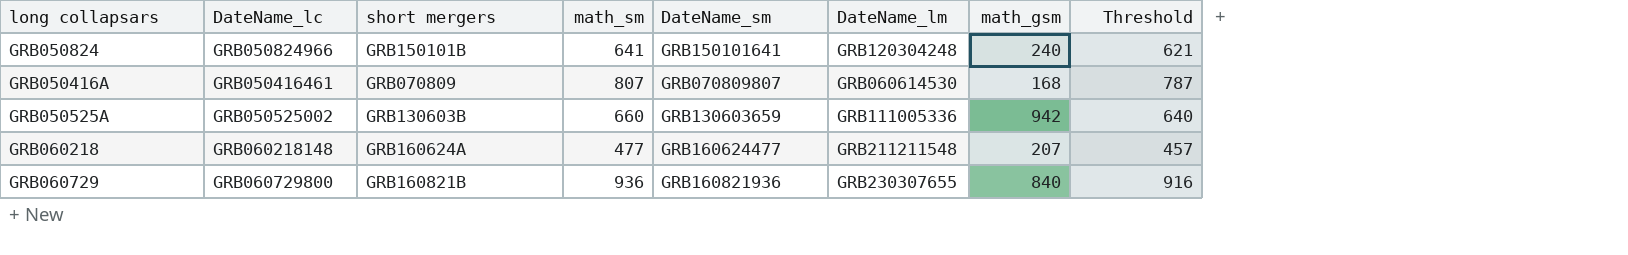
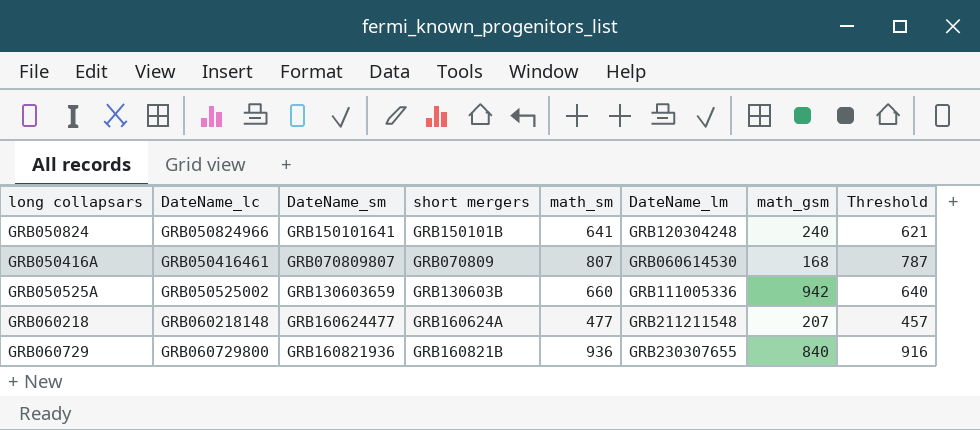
column DateName_sm | position: 5 -> 3

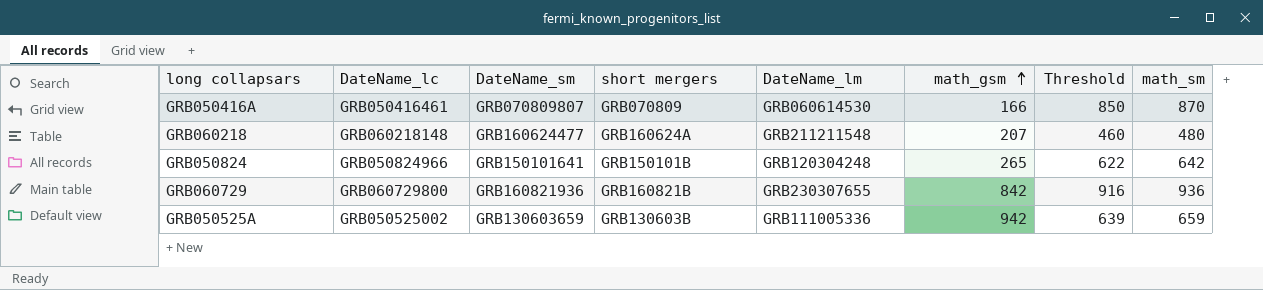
row order: none -> math_gsm ascending
column math_sm | position: 5 -> 8
GRB050416A | math_gsm: 168 -> 166
GRB050416A | Threshold: 787 -> 850
GRB050416A | math_sm: 807 -> 870
GRB060218 | Threshold: 457 -> 460
GRB060218 | math_sm: 477 -> 480
GRB050824 | math_gsm: 240 -> 265
GRB050824 | Threshold: 621 -> 622
GRB050824 | math_sm: 641 -> 642
GRB060729 | math_gsm: 840 -> 842
GRB050525A | Threshold: 640 -> 639
GRB050525A | math_sm: 660 -> 659

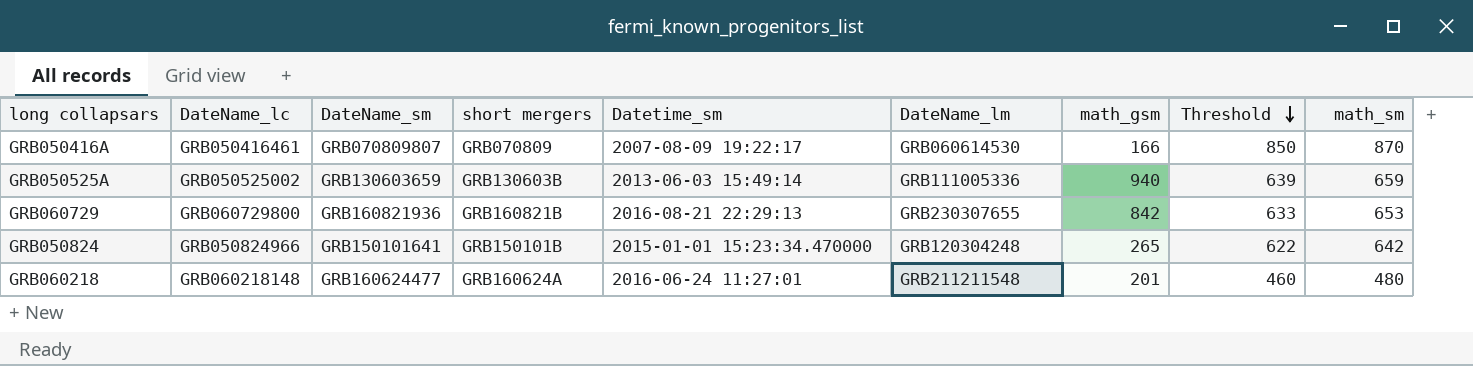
row order: math_gsm ascending -> Threshold descending
column Datetime_sm | position: none -> 5
GRB050525A | math_gsm: 942 -> 940
GRB060729 | Threshold: 916 -> 633
GRB060729 | math_sm: 936 -> 653
GRB060218 | math_gsm: 207 -> 201

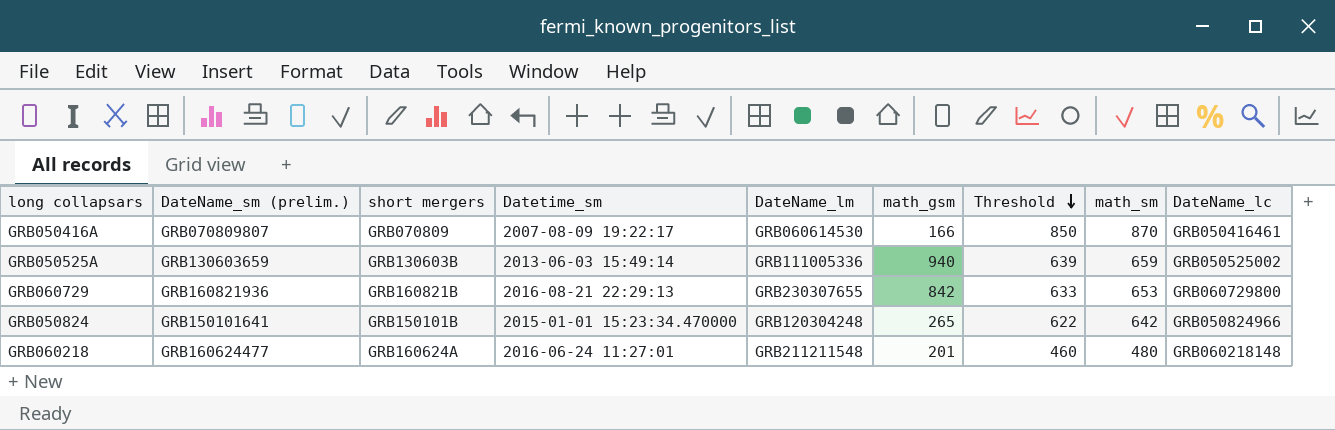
column name: DateName_sm -> DateName_sm (prelim.)
column DateName_lc | position: 2 -> 9

